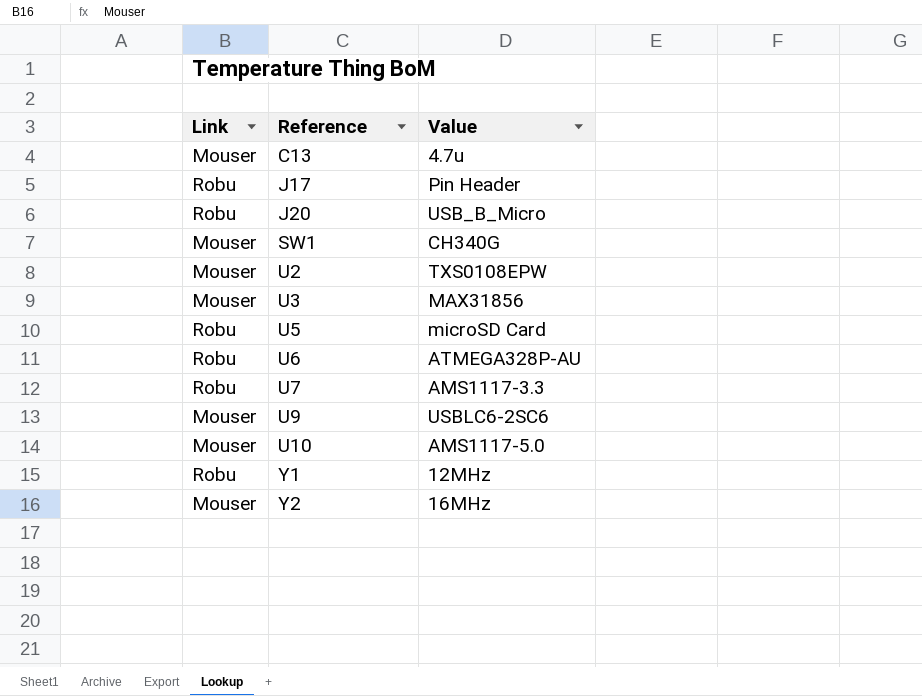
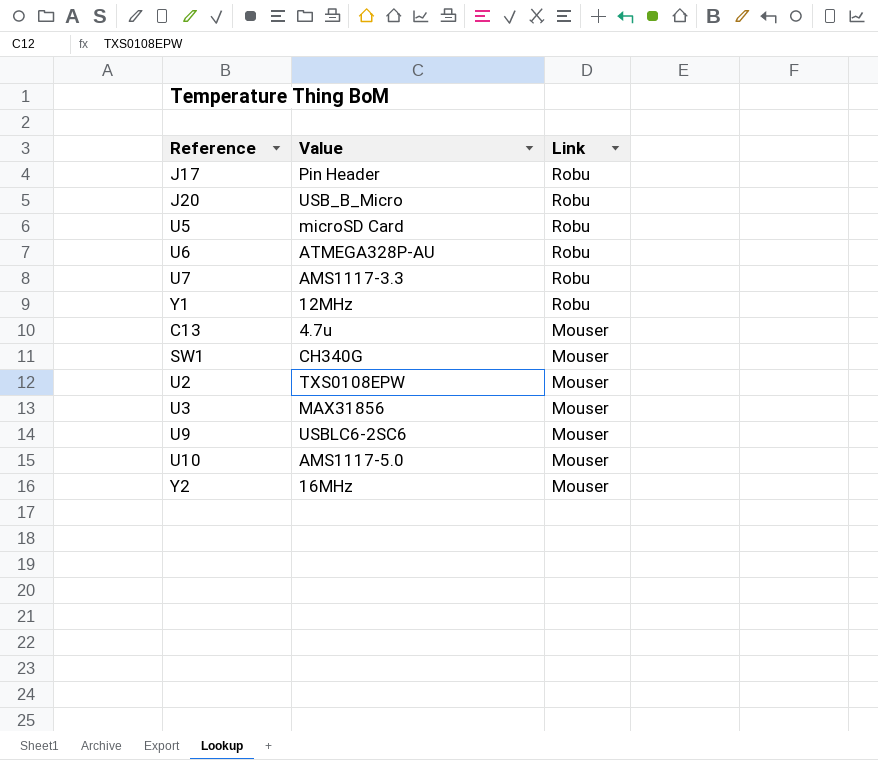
row order: Reference ascending -> Link descending
column Link | position: 1 -> 3

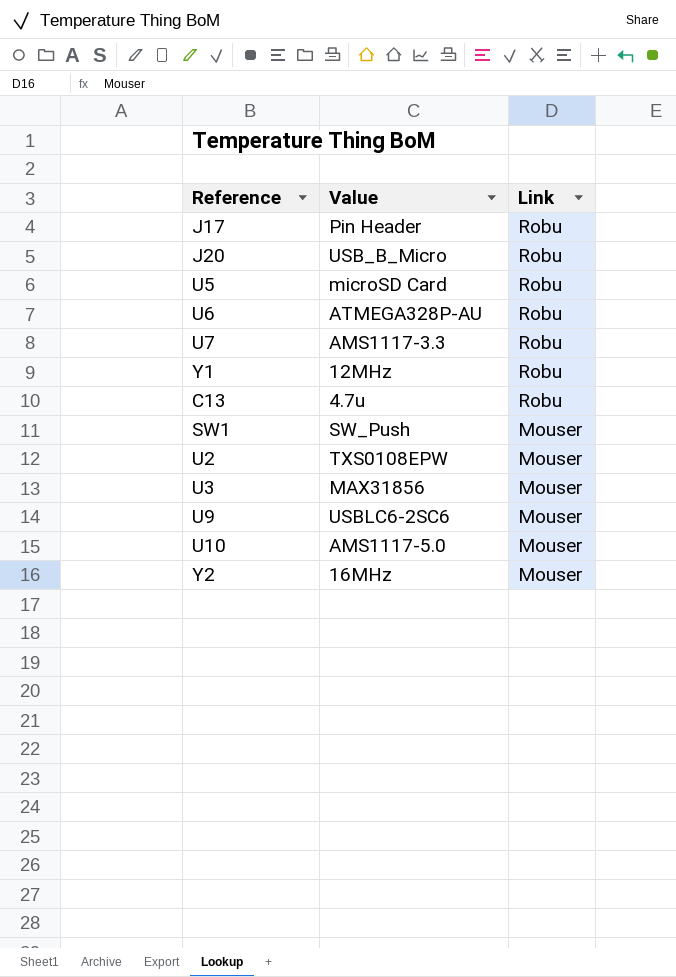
C13 | Link: Mouser -> Robu
SW1 | Value: CH340G -> SW_Push

